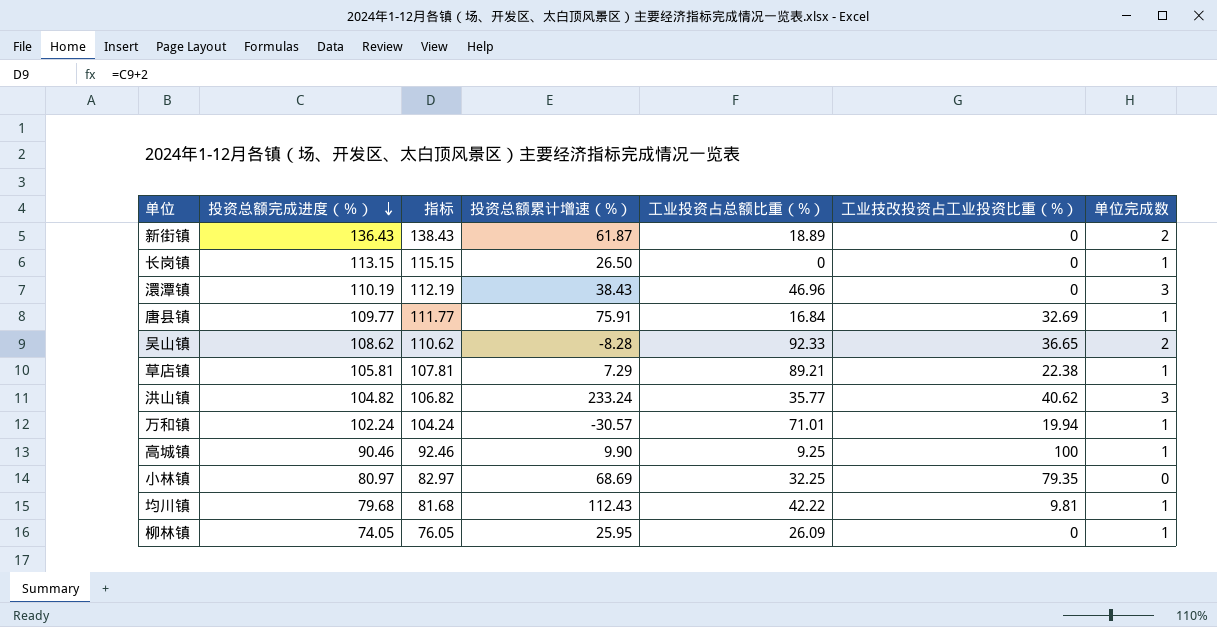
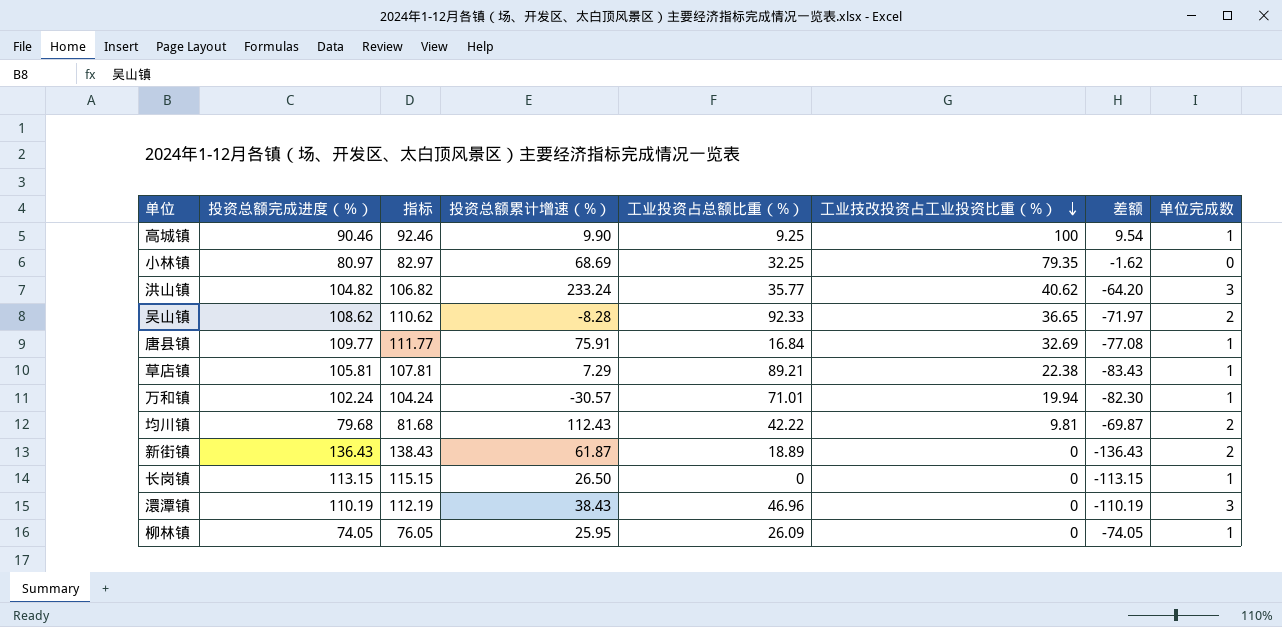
row order: 投资总额完成进度（％） descending -> 工业技改投资占工业投资比重（%） descending
column 差额 | formula: none -> [工业技改投资占工业投资比重（%）] - [投资总额完成进度（％）]
均川镇 | 单位完成数: 1 -> 2

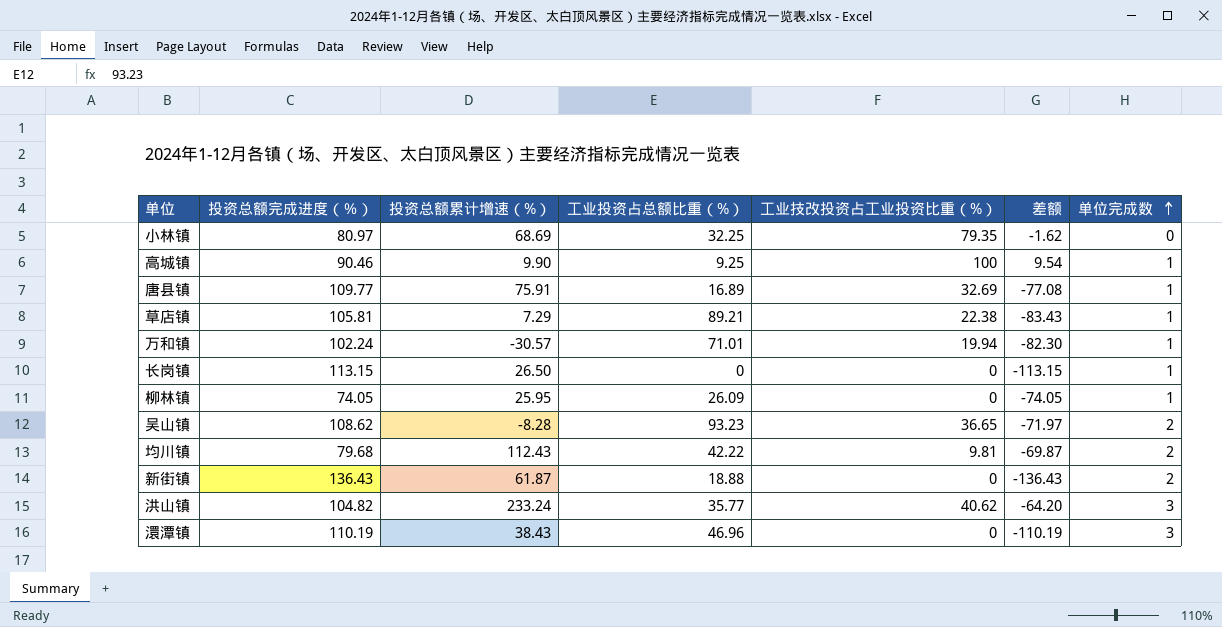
row order: 工业技改投资占工业投资比重（%） descending -> 单位完成数 ascending
column 指标 | formula: [投资总额完成进度（％）] + 2 -> none
唐县镇 | 工业投资占总额比重（%）: 16.84 -> 16.89
吴山镇 | 工业投资占总额比重（%）: 92.33 -> 93.23
新街镇 | 工业投资占总额比重（%）: 18.89 -> 18.88

